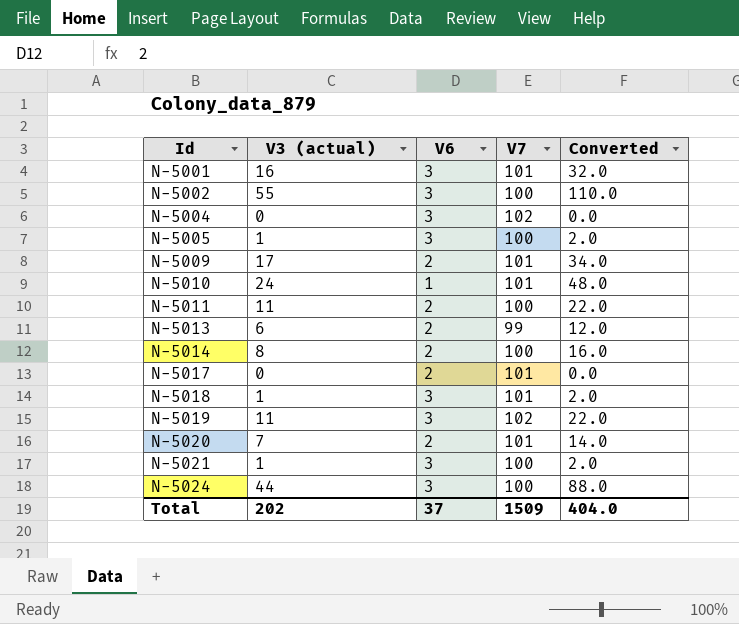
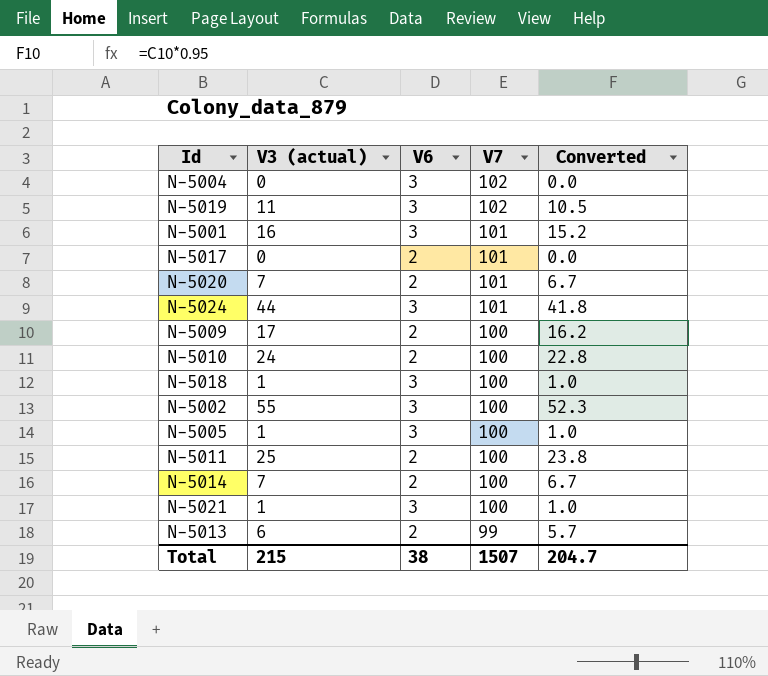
row order: Id ascending -> V7 descending
column Converted | formula: [V3 (actual)] * 2 -> [V3 (actual)] * 0.95
N-5024 | V7: 100 -> 101
N-5009 | V7: 101 -> 100
N-5010 | V6: 1 -> 2
N-5010 | V7: 101 -> 100
N-5018 | V7: 101 -> 100
N-5011 | V3 (actual): 11 -> 25
N-5014 | V3 (actual): 8 -> 7
Total | V3 (actual): 202 -> 215
Total | V6: 37 -> 38
Total | V7: 1509 -> 1507
Total | Converted: 404.0 -> 204.7

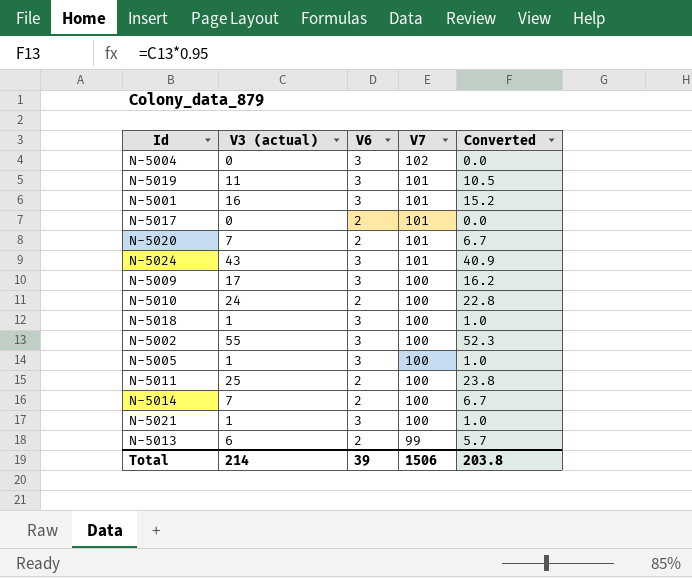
N-5019 | V7: 102 -> 101
N-5024 | V3 (actual): 44 -> 43
N-5024 | Converted: 41.8 -> 40.9
N-5009 | V6: 2 -> 3
Total | V3 (actual): 215 -> 214
Total | V6: 38 -> 39
Total | V7: 1507 -> 1506
Total | Converted: 204.7 -> 203.8

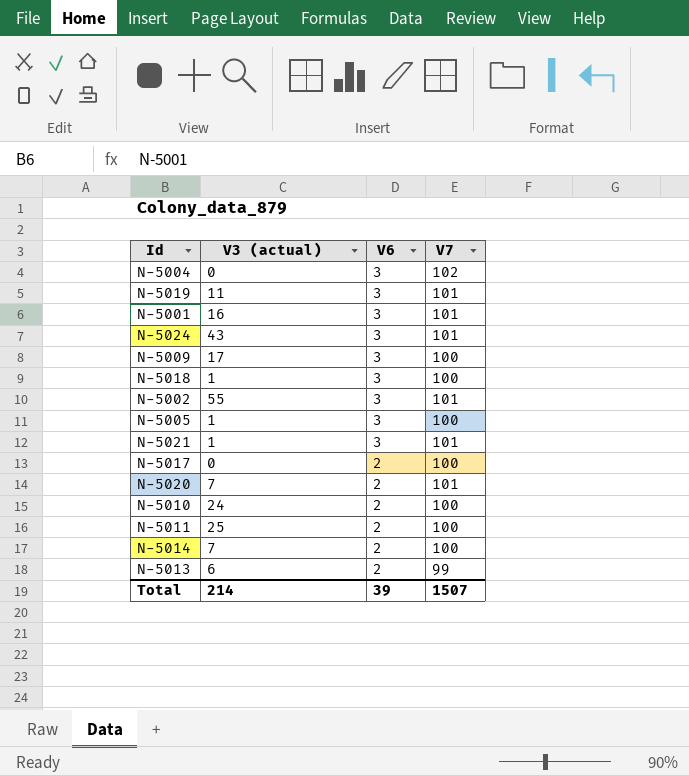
row order: V7 descending -> V6 descending
column Converted | formula: [V3 (actual)] * 0.95 -> none
N-5002 | V7: 100 -> 101
N-5021 | V7: 100 -> 101
N-5017 | V7: 101 -> 100
Total | V7: 1506 -> 1507

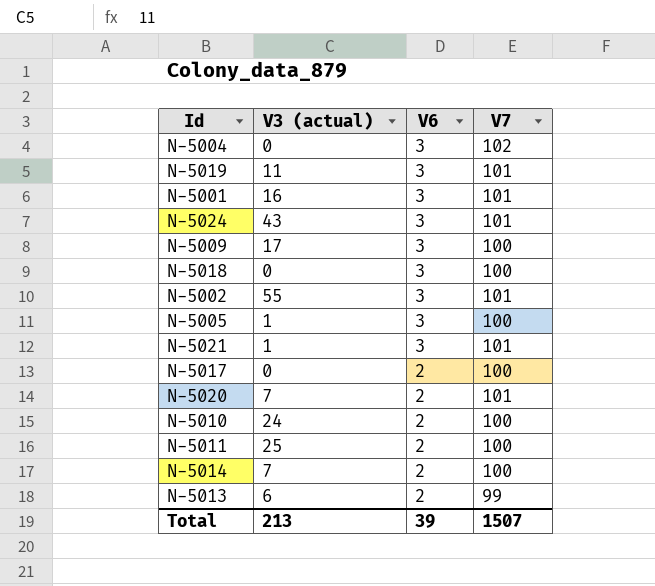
N-5018 | V3 (actual): 1 -> 0
Total | V3 (actual): 214 -> 213

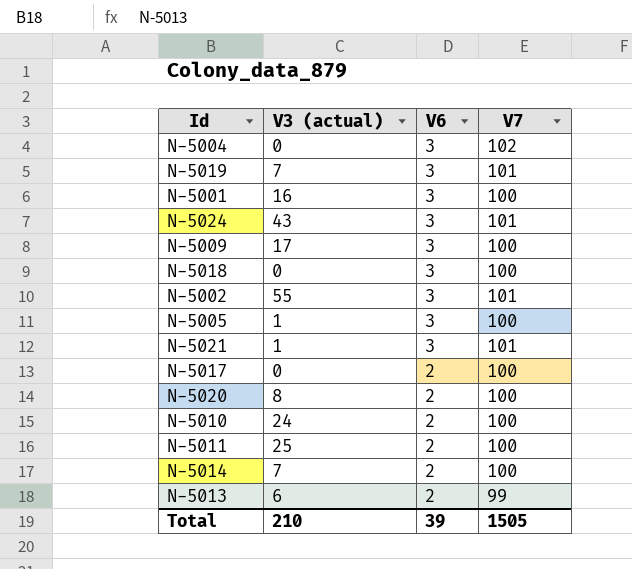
N-5019 | V3 (actual): 11 -> 7
N-5001 | V7: 101 -> 100
N-5020 | V3 (actual): 7 -> 8
N-5020 | V7: 101 -> 100
Total | V3 (actual): 213 -> 210
Total | V7: 1507 -> 1505

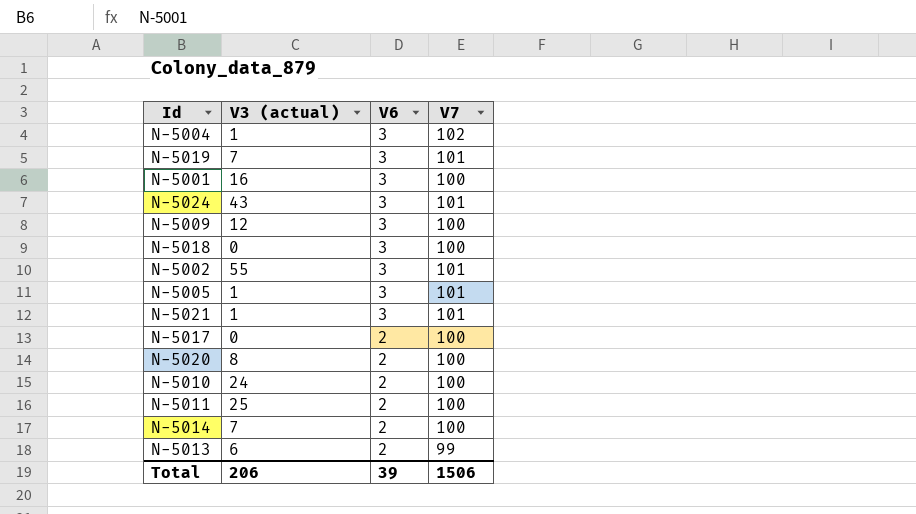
N-5004 | V3 (actual): 0 -> 1
N-5009 | V3 (actual): 17 -> 12
N-5005 | V7: 100 -> 101
Total | V3 (actual): 210 -> 206
Total | V7: 1505 -> 1506

